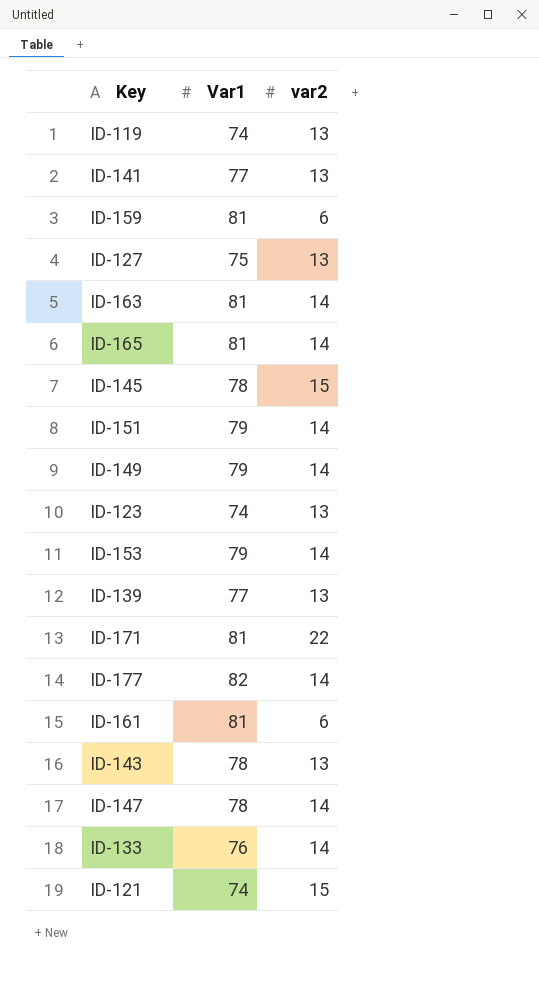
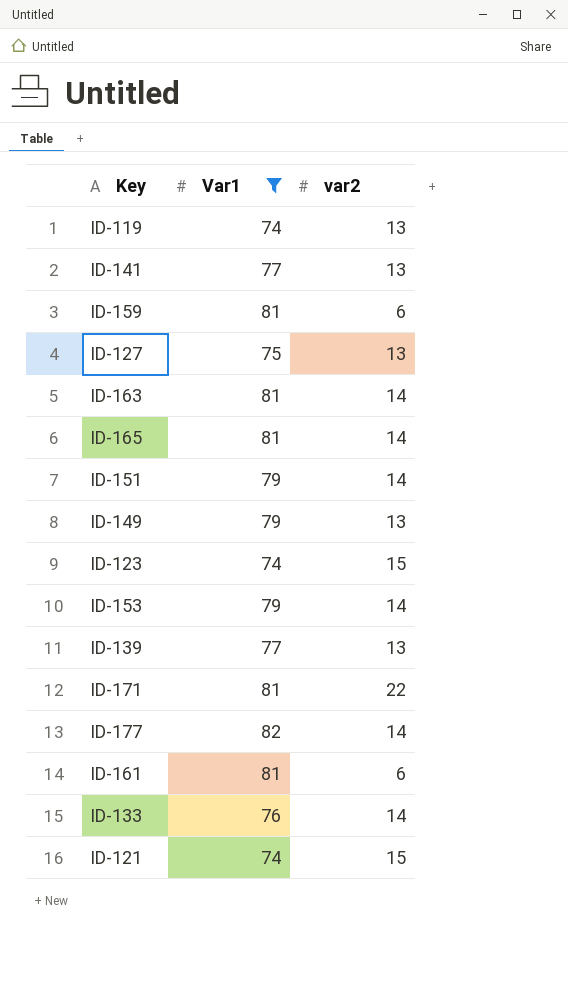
filter: none -> Var1 != 78
ID-149 | var2: 14 -> 13
ID-123 | var2: 13 -> 15

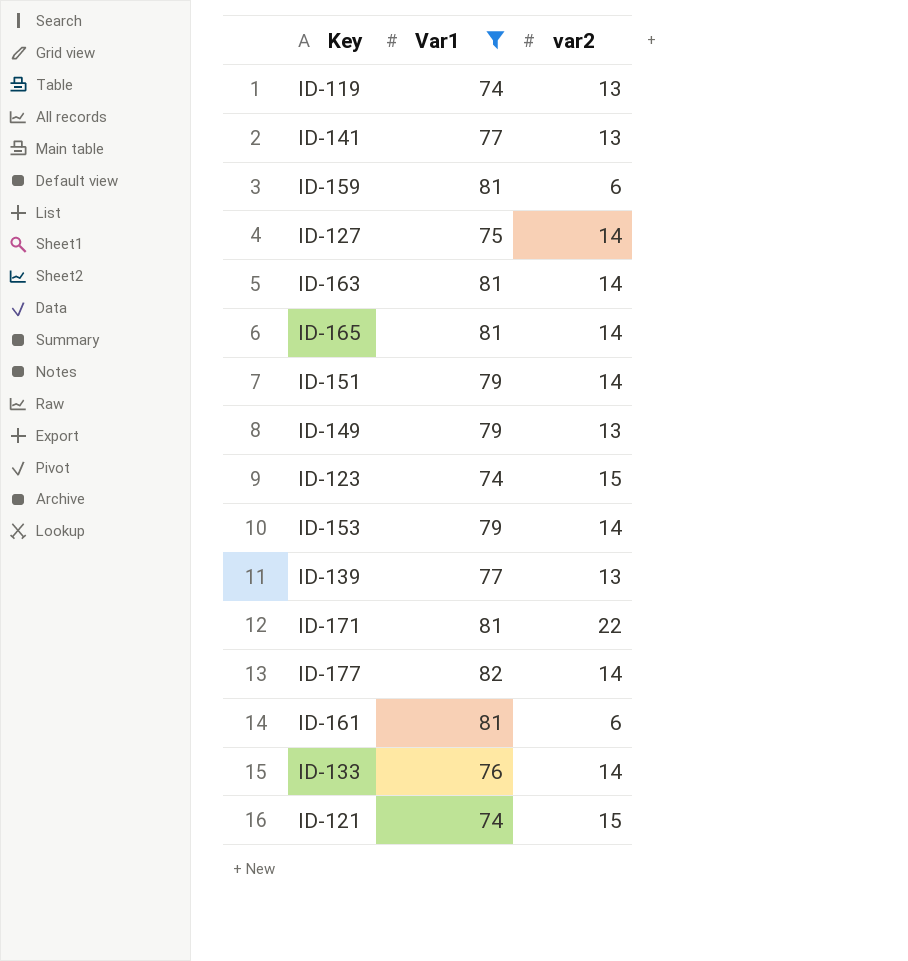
ID-127 | var2: 13 -> 14

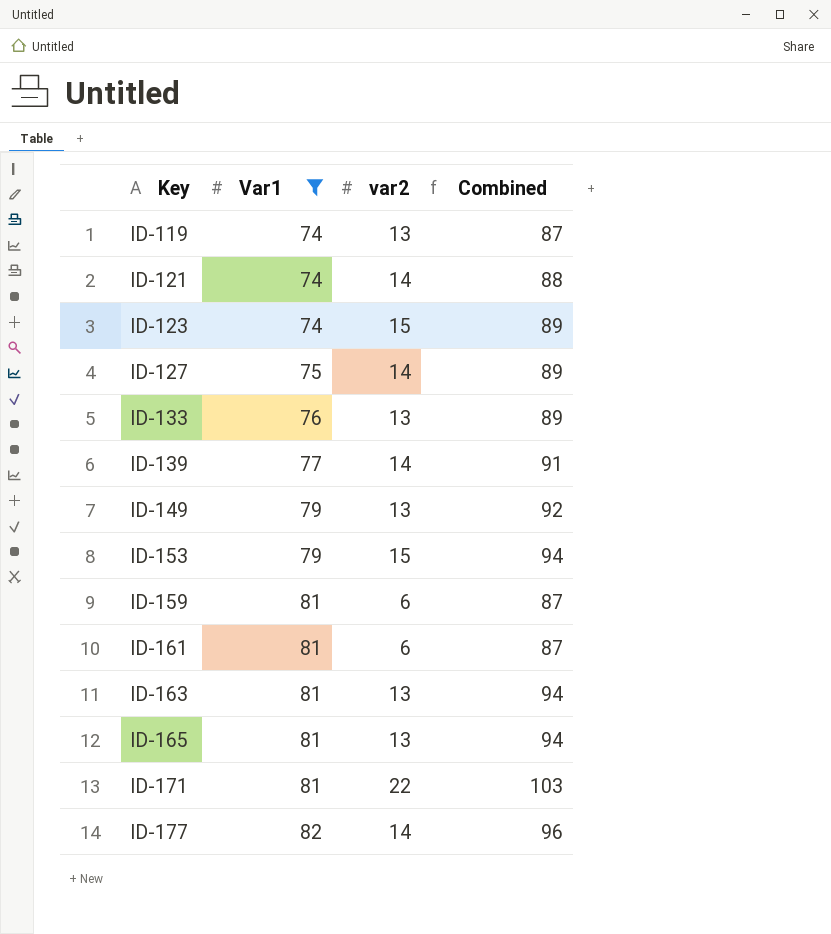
row order: none -> Key ascending
column Combined | formula: none -> [Var1] + [var2]
row ID-141: 77 | 13 -> none
row ID-151: 79 | 14 -> none
ID-121 | var2: 15 -> 14
ID-133 | var2: 14 -> 13
ID-139 | var2: 13 -> 14
ID-153 | var2: 14 -> 15
ID-163 | var2: 14 -> 13
ID-165 | var2: 14 -> 13

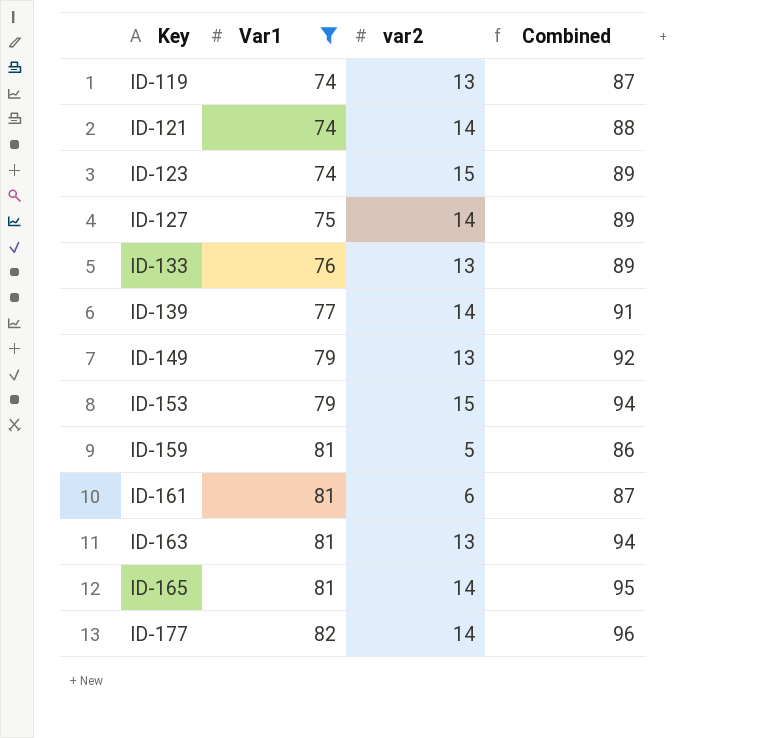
row ID-171: 81 | 22 | 103 -> none
ID-159 | var2: 6 -> 5
ID-159 | Combined: 87 -> 86
ID-165 | var2: 13 -> 14
ID-165 | Combined: 94 -> 95

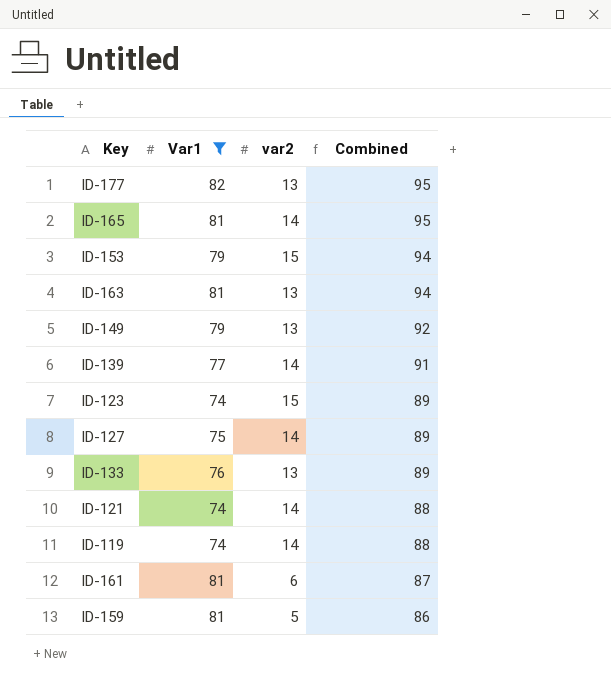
row order: Key ascending -> Combined descending
ID-177 | var2: 14 -> 13
ID-177 | Combined: 96 -> 95
ID-119 | var2: 13 -> 14
ID-119 | Combined: 87 -> 88

